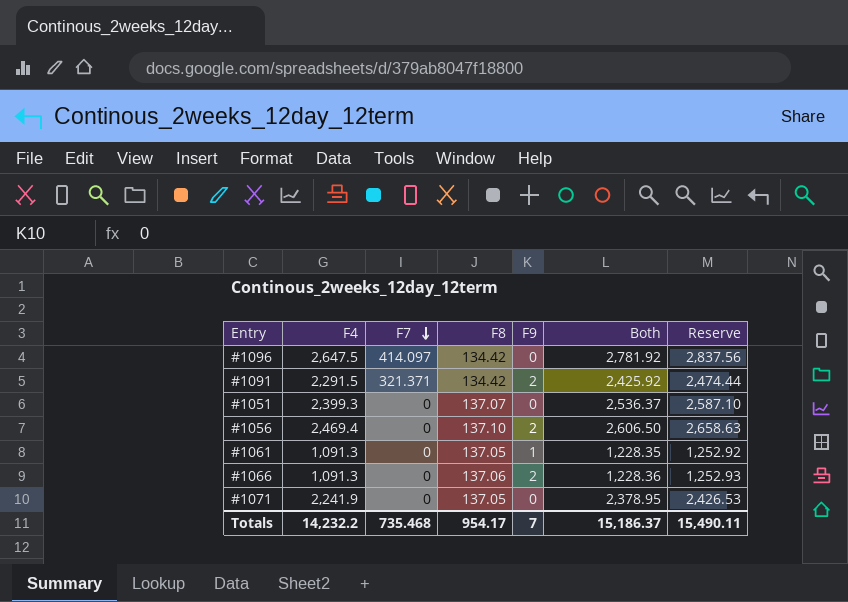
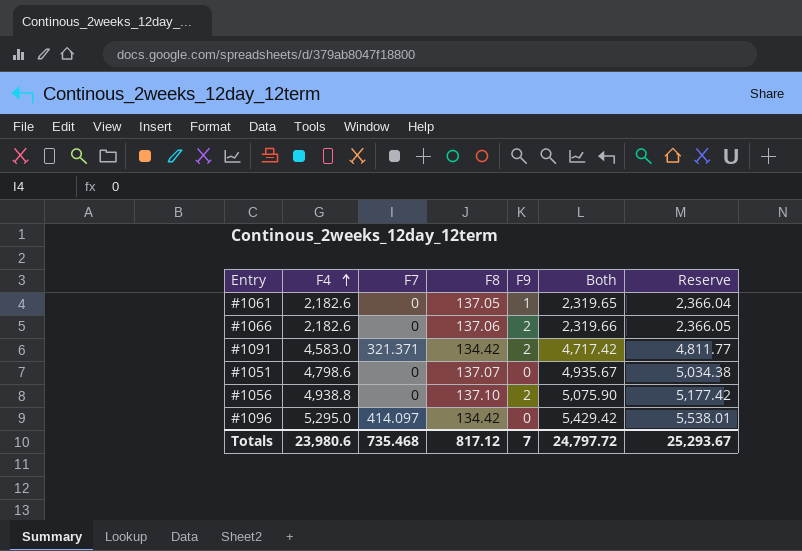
row order: F7 descending -> F4 ascending
row #1071: 2,241.9 | 0 | 137.05 | 0 | 2,378.95 | 2,426.53 -> none
#1061 | F4: 1,091.3 -> 2,182.6
#1061 | Both: 1,228.35 -> 2,319.65
#1061 | Reserve: 1,252.92 -> 2,366.04
#1066 | F4: 1,091.3 -> 2,182.6
#1066 | Both: 1,228.36 -> 2,319.66
#1066 | Reserve: 1,252.93 -> 2,366.05
#1091 | F4: 2,291.5 -> 4,583.0
#1091 | Both: 2,425.92 -> 4,717.42
#1091 | Reserve: 2,474.44 -> 4,811.77
#1051 | F4: 2,399.3 -> 4,798.6
#1051 | Both: 2,536.37 -> 4,935.67
#1051 | Reserve: 2,587.10 -> 5,034.38
#1056 | F4: 2,469.4 -> 4,938.8
#1056 | Both: 2,606.50 -> 5,075.90
#1056 | Reserve: 2,658.63 -> 5,177.42
#1096 | F4: 2,647.5 -> 5,295.0
#1096 | Both: 2,781.92 -> 5,429.42
#1096 | Reserve: 2,837.56 -> 5,538.01
Totals | F4: 14,232.2 -> 23,980.6
Totals | F8: 954.17 -> 817.12
Totals | Both: 15,186.37 -> 24,797.72
Totals | Reserve: 15,490.11 -> 25,293.67

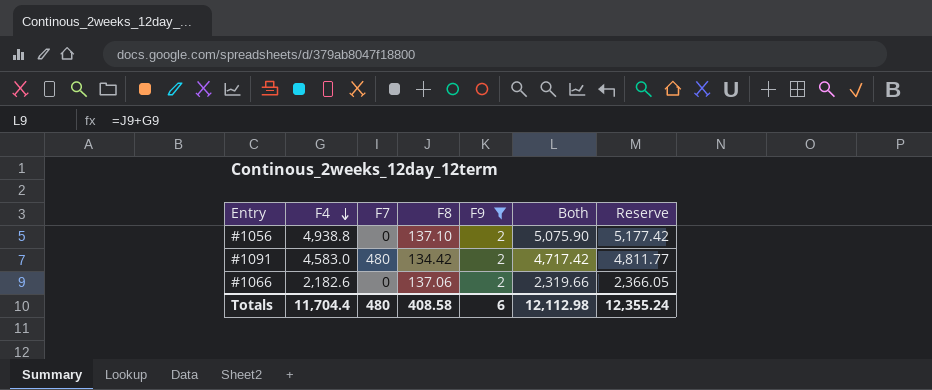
filter: none -> F9 = 2
row order: F4 ascending -> F4 descending
#1091 | F7: 321.371 -> 480
Totals | F4: 23,980.6 -> 11,704.4
Totals | F7: 735.468 -> 480
Totals | F8: 817.12 -> 408.58
Totals | F9: 7 -> 6
Totals | Both: 24,797.72 -> 12,112.98
Totals | Reserve: 25,293.67 -> 12,355.24

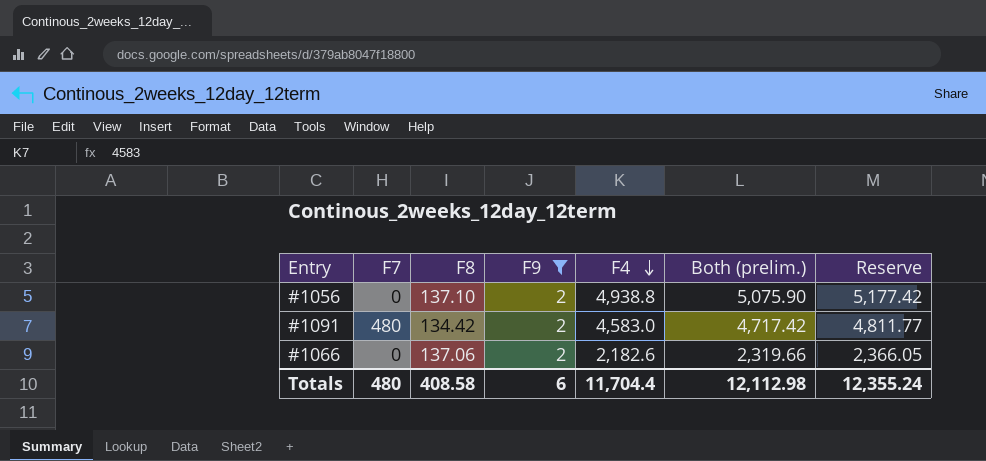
column F4 | position: 2 -> 5
column name: Both -> Both (prelim.)

